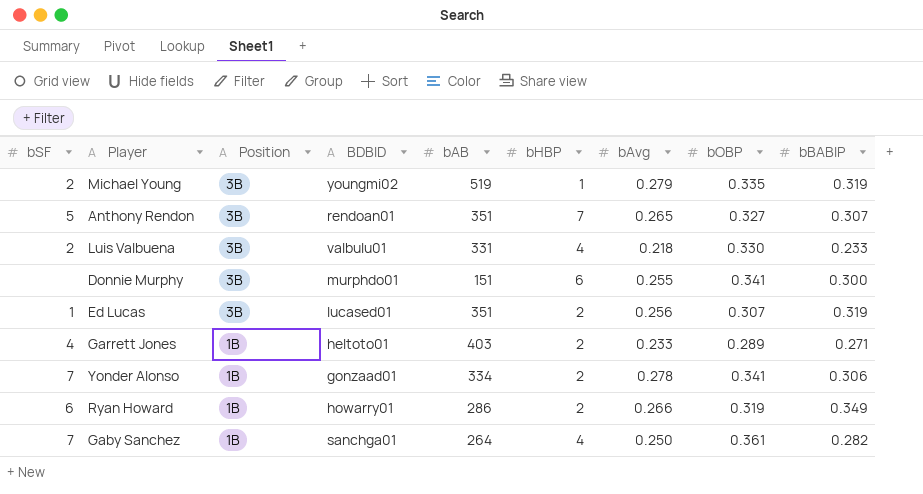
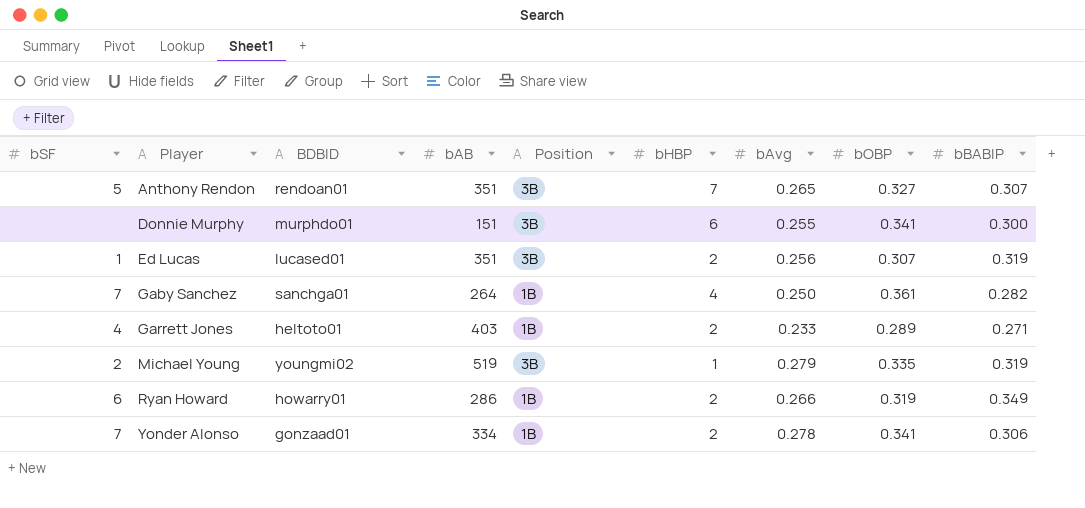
row order: Position descending -> Player ascending
column Position | position: 3 -> 5
row Luis Valbuena: 2 | 3B | valbulu01 | 331 | 4 | 0.218 | 0.330 | 0.233 -> none

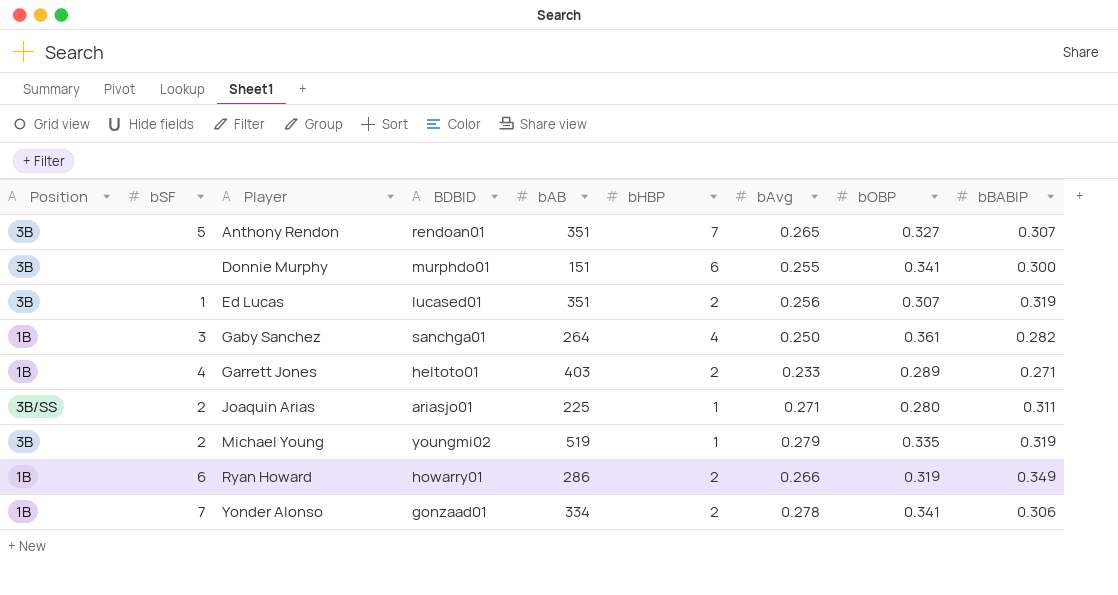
column Position | position: 5 -> 1
Gaby Sanchez | bSF: 7 -> 3
row Joaquin Arias: none -> 3B/SS | 2 | ariasjo01 | 225 | 1 | 0.271 | 0.280 | 0.311

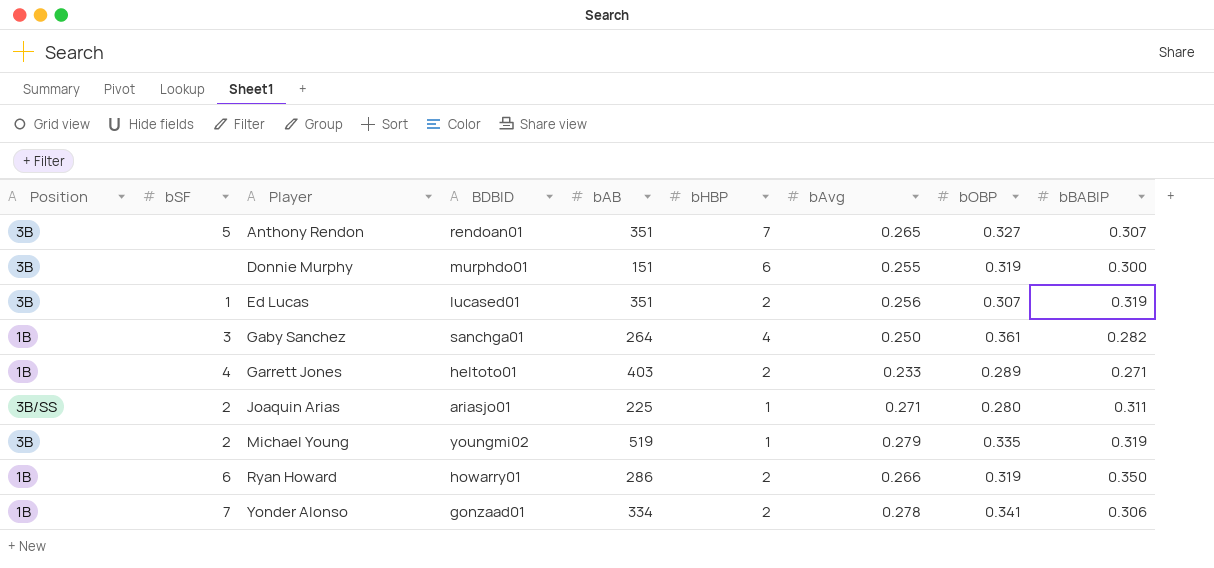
Donnie Murphy | bOBP: 0.341 -> 0.319
Ryan Howard | bBABIP: 0.349 -> 0.350

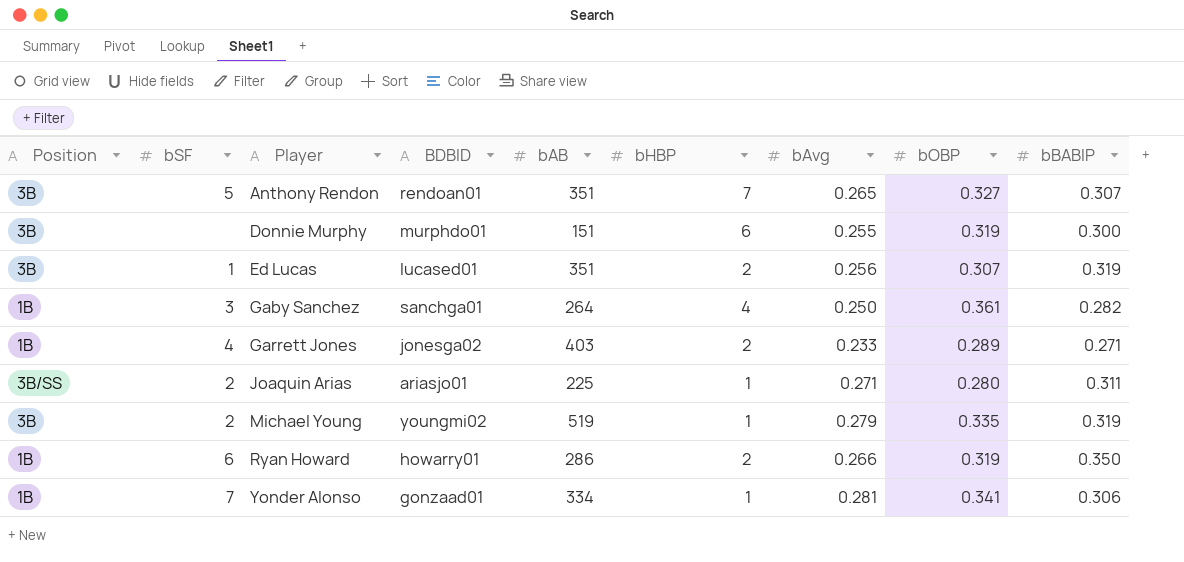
Garrett Jones | BDBID: heltoto01 -> jonesga02
Yonder Alonso | bHBP: 2 -> 1
Yonder Alonso | bAvg: 0.278 -> 0.281

